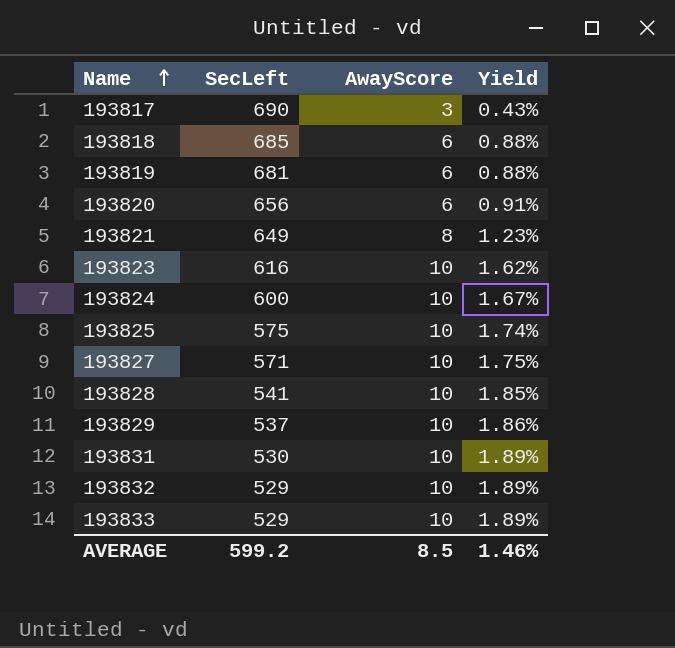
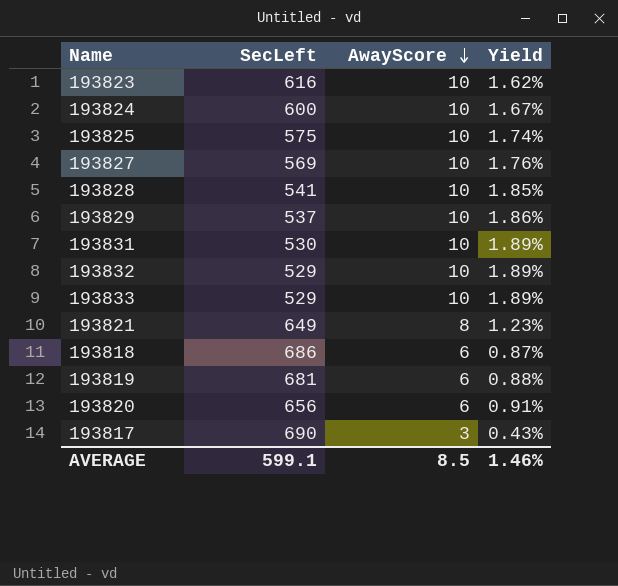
row order: Name ascending -> AwayScore descending
193827 | SecLeft: 571 -> 569
193827 | Yield: 1.75% -> 1.76%
193818 | SecLeft: 685 -> 686
193818 | Yield: 0.88% -> 0.87%
AVERAGE | SecLeft: 599.2 -> 599.1

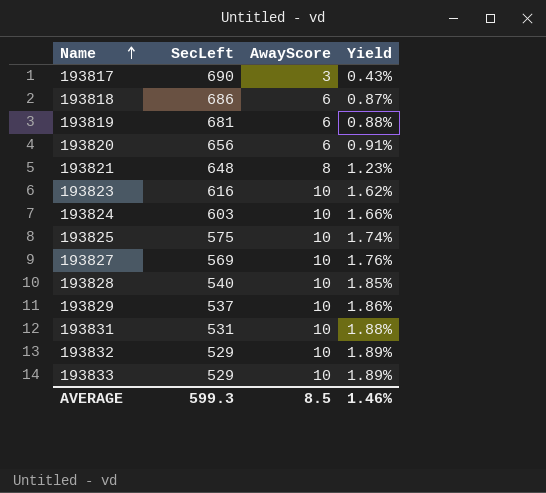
row order: AwayScore descending -> Name ascending
193821 | SecLeft: 649 -> 648
193824 | SecLeft: 600 -> 603
193824 | Yield: 1.67% -> 1.66%
193828 | SecLeft: 541 -> 540
193831 | SecLeft: 530 -> 531
193831 | Yield: 1.89% -> 1.88%
AVERAGE | SecLeft: 599.1 -> 599.3

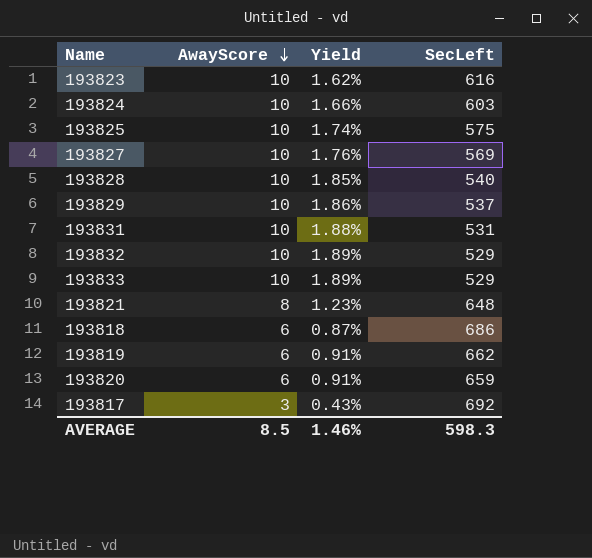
row order: Name ascending -> AwayScore descending
column SecLeft | position: 2 -> 4
193819 | Yield: 0.88% -> 0.91%
193819 | SecLeft: 681 -> 662
193820 | SecLeft: 656 -> 659
193817 | SecLeft: 690 -> 692
AVERAGE | SecLeft: 599.3 -> 598.3

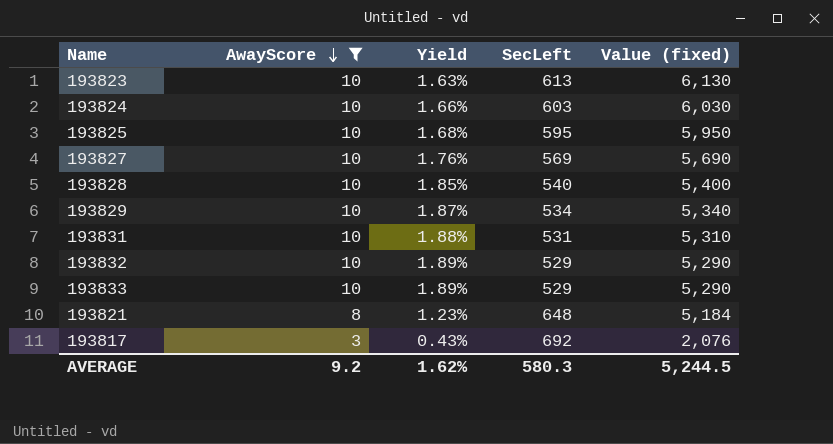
filter: none -> AwayScore != 6
column Value (fixed) | formula: none -> [AwayScore] * [SecLeft]
193823 | Yield: 1.62% -> 1.63%
193823 | SecLeft: 616 -> 613
193825 | Yield: 1.74% -> 1.68%
193825 | SecLeft: 575 -> 595
193829 | Yield: 1.86% -> 1.87%
193829 | SecLeft: 537 -> 534
AVERAGE | AwayScore: 8.5 -> 9.2
AVERAGE | Yield: 1.46% -> 1.62%
AVERAGE | SecLeft: 598.3 -> 580.3

